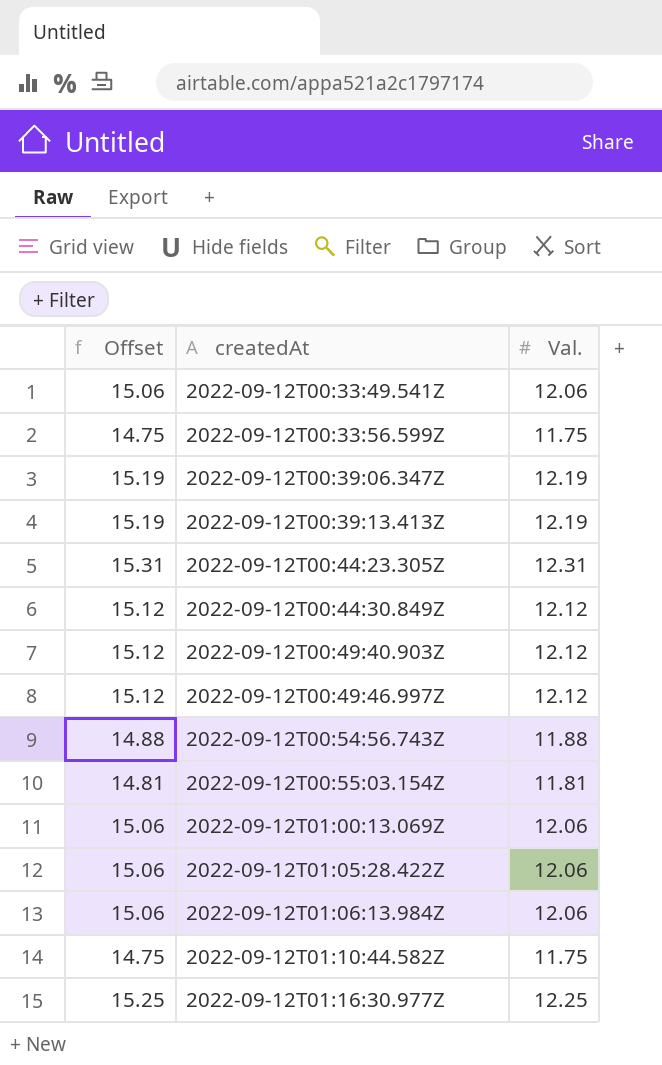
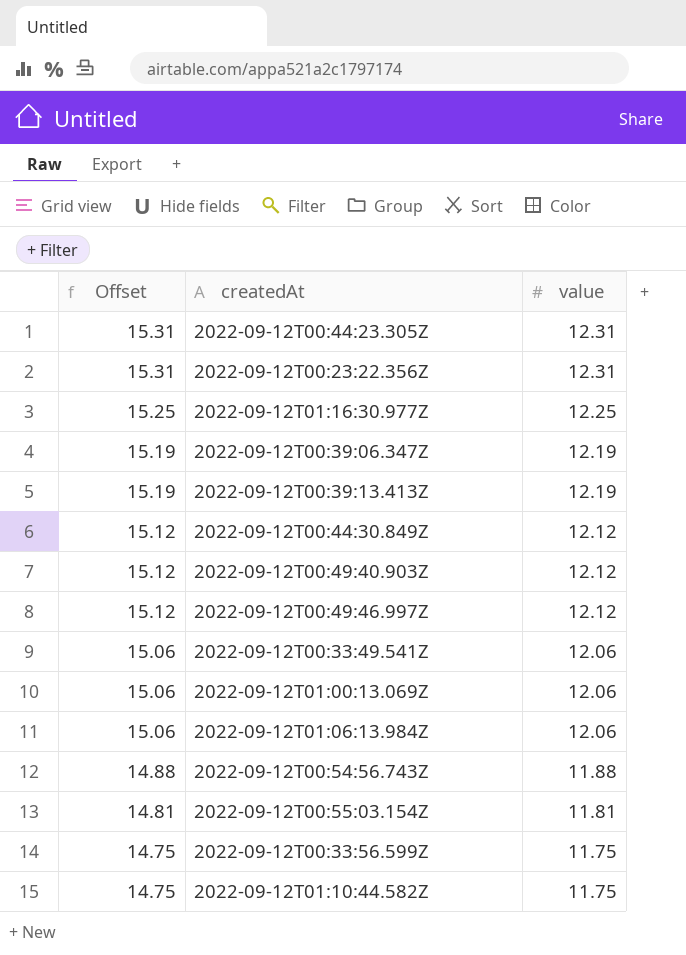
row order: createdAt ascending -> Offset descending
column name: Val. -> value
row 2022-09-12T01:05:28.422Z: 15.06 | 12.06 -> none
row 2022-09-12T00:23:22.356Z: none -> 15.31 | 12.31

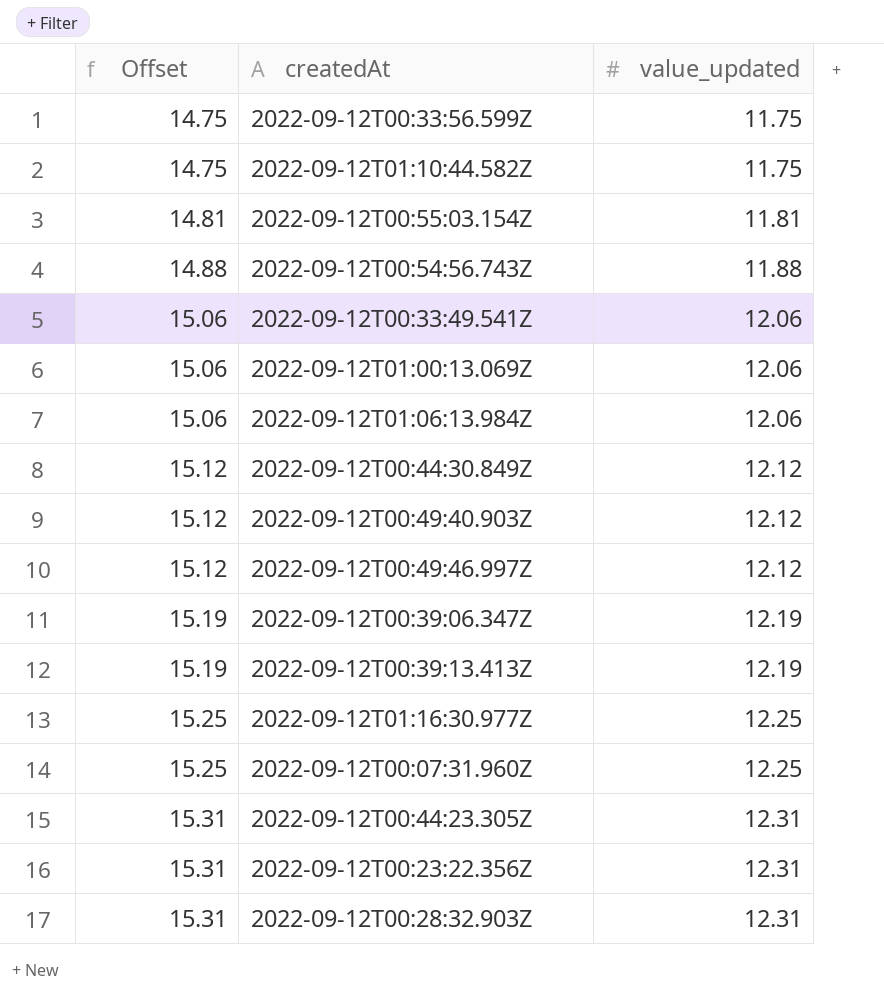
row order: Offset descending -> Offset ascending
column name: value -> value_updated
row 2022-09-12T00:07:31.960Z: none -> 15.25 | 12.25
row 2022-09-12T00:28:32.903Z: none -> 15.31 | 12.31

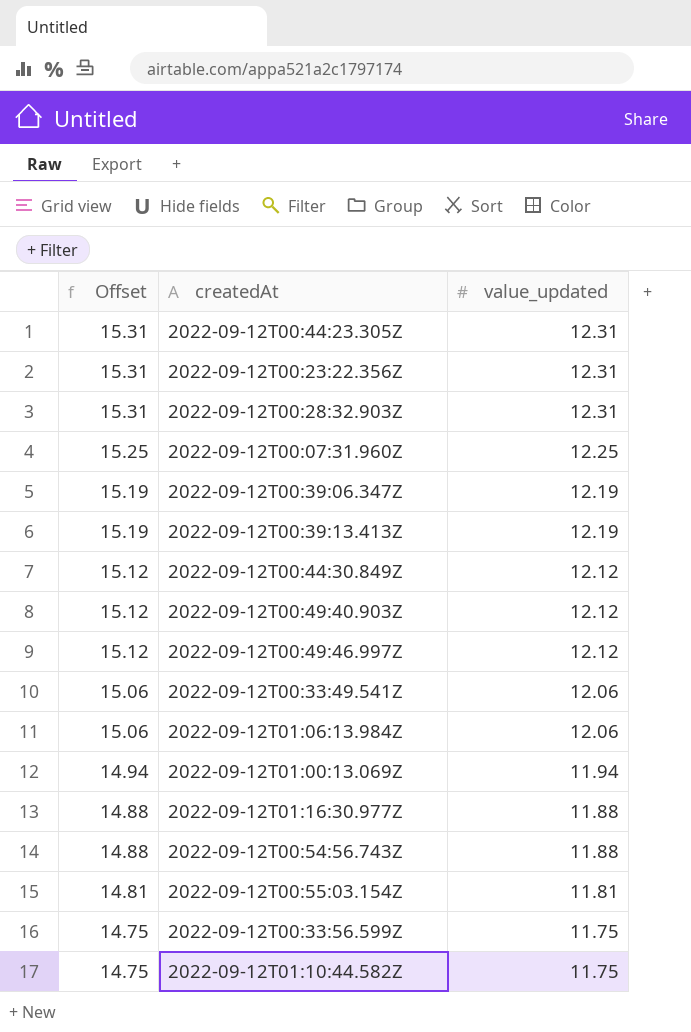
row order: Offset ascending -> Offset descending
2022-09-12T01:00:13.069Z | Offset: 15.06 -> 14.94
2022-09-12T01:00:13.069Z | value_updated: 12.06 -> 11.94
2022-09-12T01:16:30.977Z | Offset: 15.25 -> 14.88
2022-09-12T01:16:30.977Z | value_updated: 12.25 -> 11.88

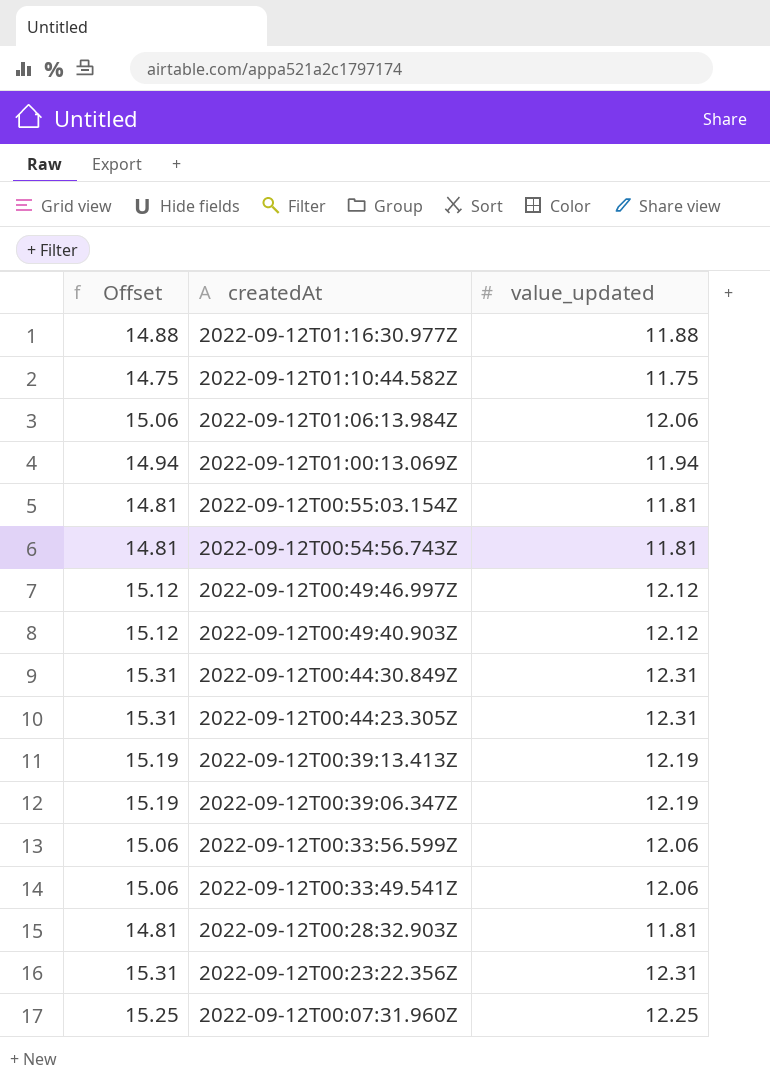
row order: Offset descending -> createdAt descending
2022-09-12T00:54:56.743Z | Offset: 14.88 -> 14.81
2022-09-12T00:54:56.743Z | value_updated: 11.88 -> 11.81
2022-09-12T00:44:30.849Z | Offset: 15.12 -> 15.31
2022-09-12T00:44:30.849Z | value_updated: 12.12 -> 12.31
2022-09-12T00:33:56.599Z | Offset: 14.75 -> 15.06
2022-09-12T00:33:56.599Z | value_updated: 11.75 -> 12.06
2022-09-12T00:28:32.903Z | Offset: 15.31 -> 14.81
2022-09-12T00:28:32.903Z | value_updated: 12.31 -> 11.81

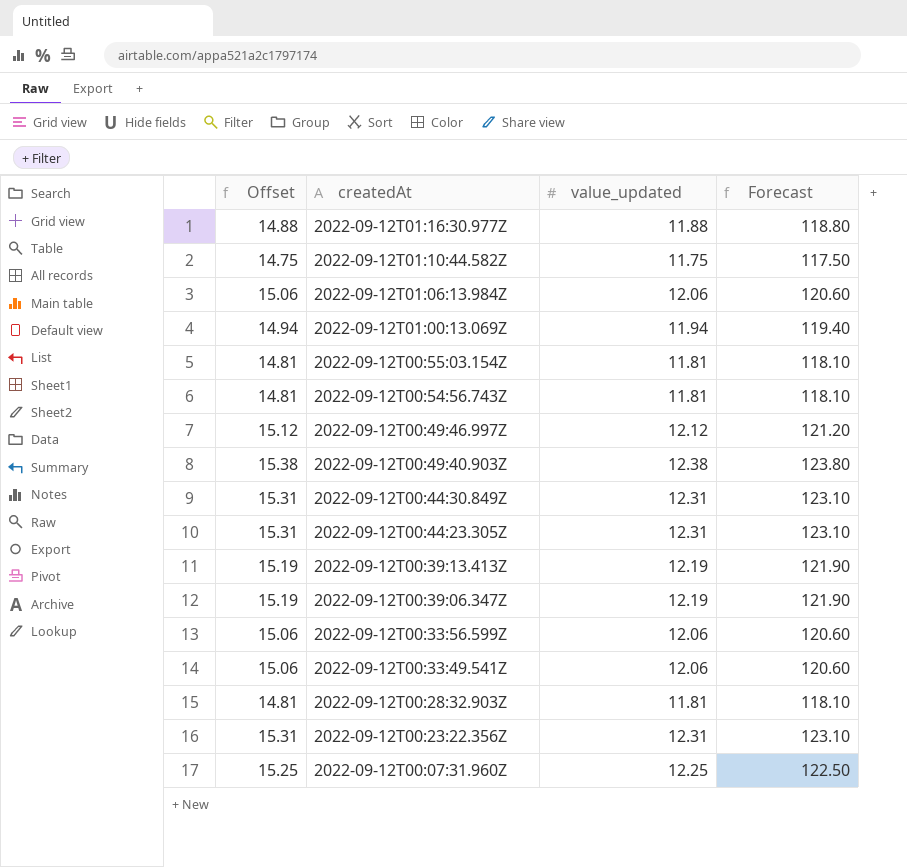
column Forecast | formula: none -> [value_updated] * 10
2022-09-12T00:49:40.903Z | Offset: 15.12 -> 15.38
2022-09-12T00:49:40.903Z | value_updated: 12.12 -> 12.38

